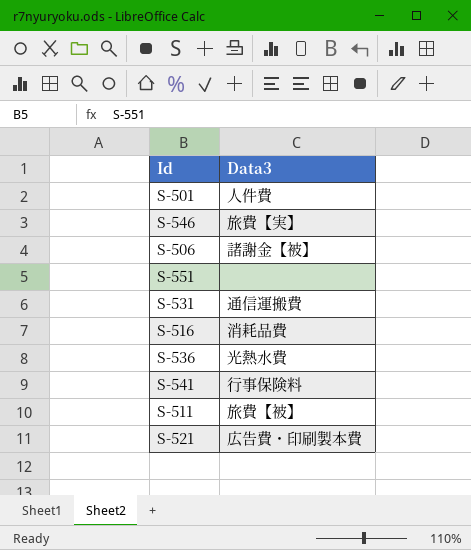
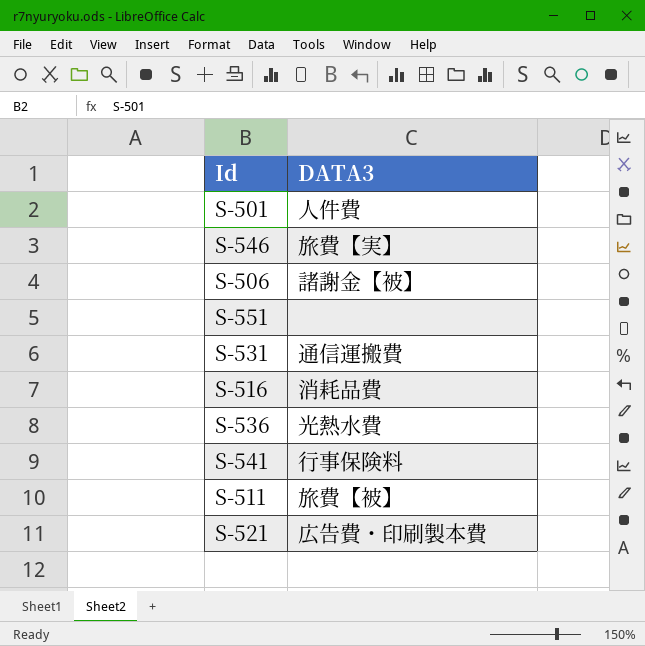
column name: Data3 -> DATA3

